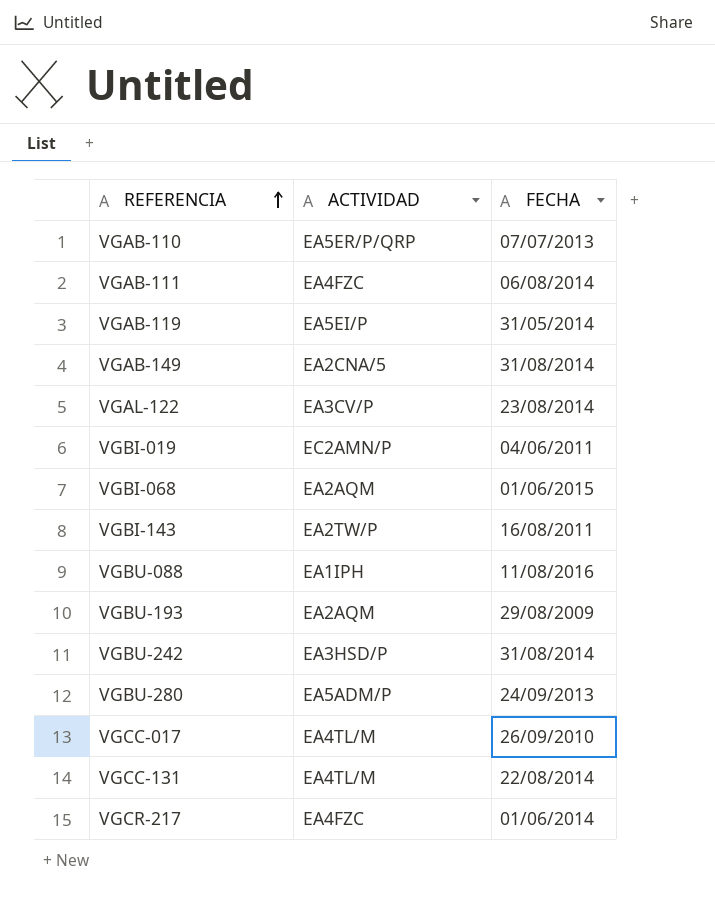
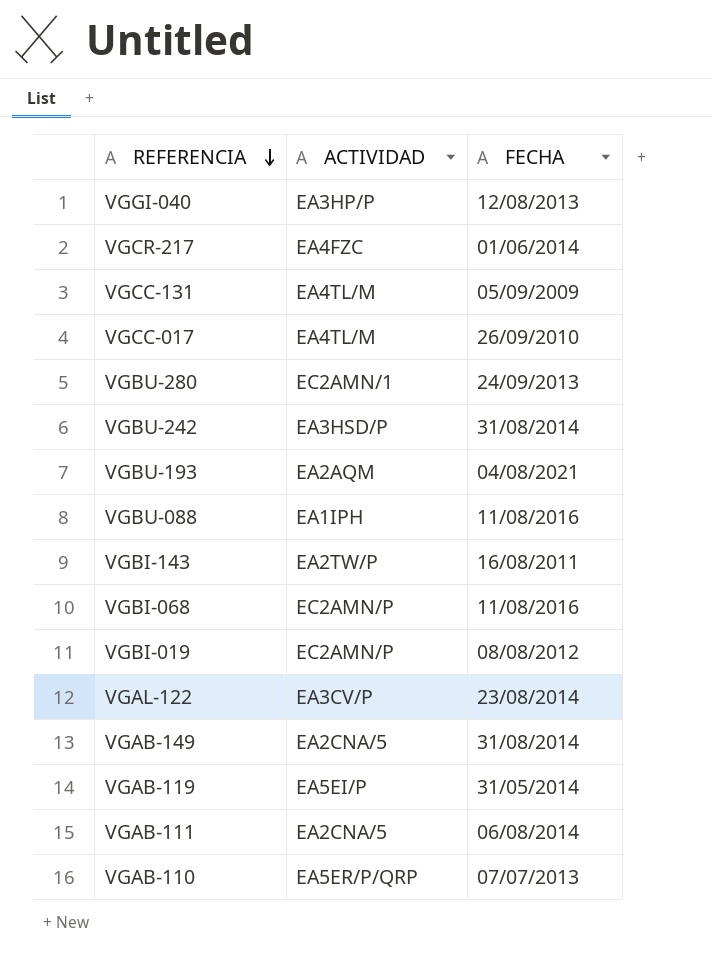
row order: REFERENCIA ascending -> REFERENCIA descending
row VGGI-040: none -> EA3HP/P | 12/08/2013
VGCC-131 | FECHA: 22/08/2014 -> 05/09/2009
VGBU-280 | ACTIVIDAD: EA5ADM/P -> EC2AMN/1
VGBU-193 | FECHA: 29/08/2009 -> 04/08/2021
VGBI-068 | ACTIVIDAD: EA2AQM -> EC2AMN/P
VGBI-068 | FECHA: 01/06/2015 -> 11/08/2016
VGBI-019 | FECHA: 04/06/2011 -> 08/08/2012
VGAB-111 | ACTIVIDAD: EA4FZC -> EA2CNA/5

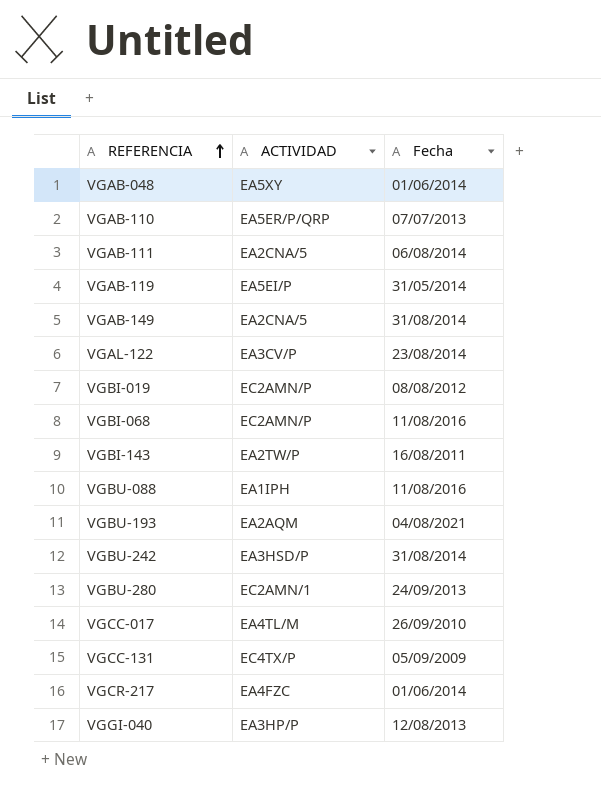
row order: REFERENCIA descending -> REFERENCIA ascending
column name: FECHA -> Fecha
row VGAB-048: none -> EA5XY | 01/06/2014
VGCC-131 | ACTIVIDAD: EA4TL/M -> EC4TX/P

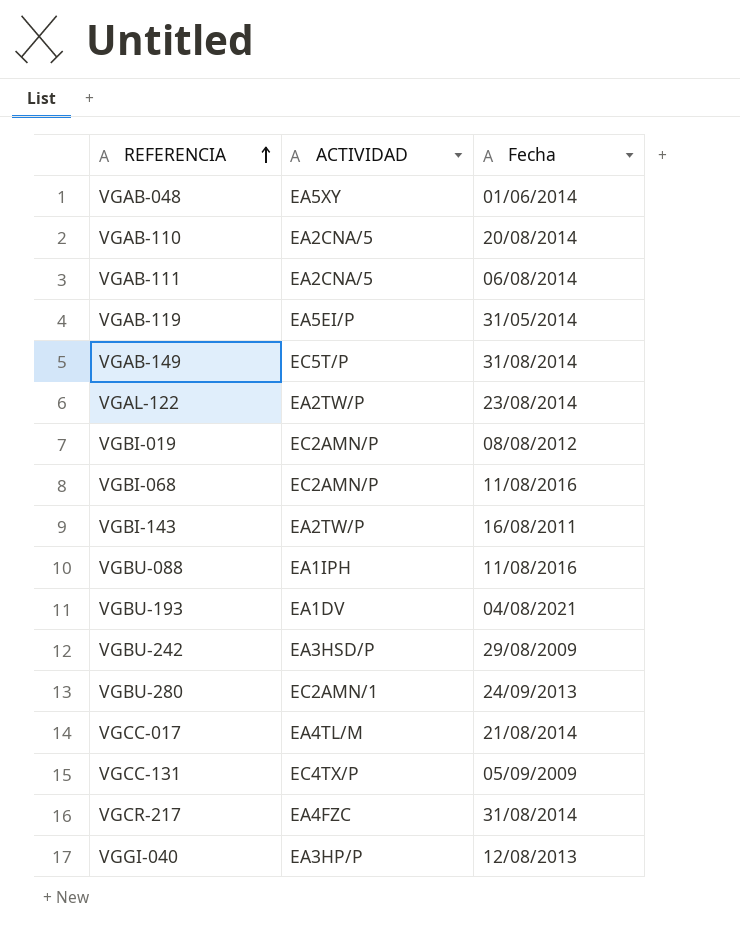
VGAB-110 | ACTIVIDAD: EA5ER/P/QRP -> EA2CNA/5
VGAB-110 | Fecha: 07/07/2013 -> 20/08/2014
VGAB-149 | ACTIVIDAD: EA2CNA/5 -> EC5T/P
VGAL-122 | ACTIVIDAD: EA3CV/P -> EA2TW/P
VGBU-193 | ACTIVIDAD: EA2AQM -> EA1DV
VGBU-242 | Fecha: 31/08/2014 -> 29/08/2009
VGCC-017 | Fecha: 26/09/2010 -> 21/08/2014
VGCR-217 | Fecha: 01/06/2014 -> 31/08/2014

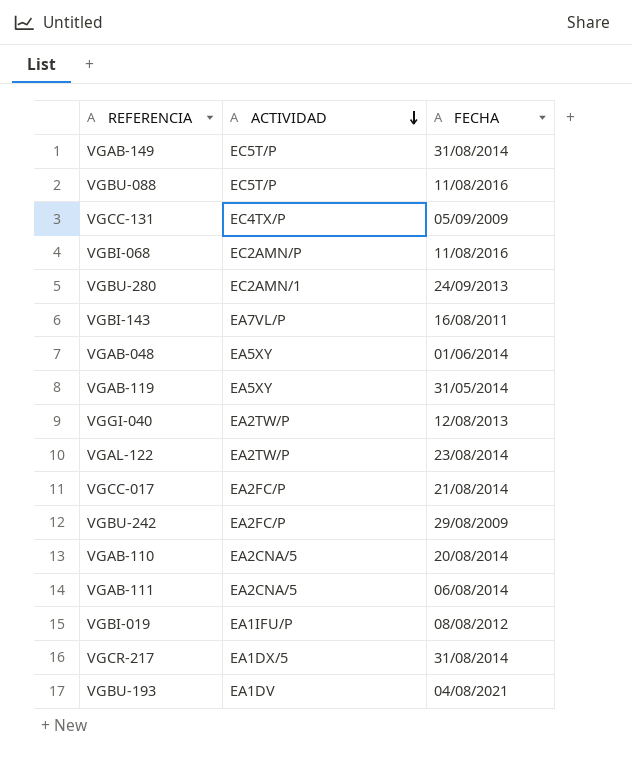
row order: REFERENCIA ascending -> ACTIVIDAD descending
column name: Fecha -> FECHA
VGBU-088 | ACTIVIDAD: EA1IPH -> EC5T/P
VGBI-143 | ACTIVIDAD: EA2TW/P -> EA7VL/P
VGAB-119 | ACTIVIDAD: EA5EI/P -> EA5XY
VGGI-040 | ACTIVIDAD: EA3HP/P -> EA2TW/P
VGCC-017 | ACTIVIDAD: EA4TL/M -> EA2FC/P
VGBU-242 | ACTIVIDAD: EA3HSD/P -> EA2FC/P
VGBI-019 | ACTIVIDAD: EC2AMN/P -> EA1IFU/P
VGCR-217 | ACTIVIDAD: EA4FZC -> EA1DX/5

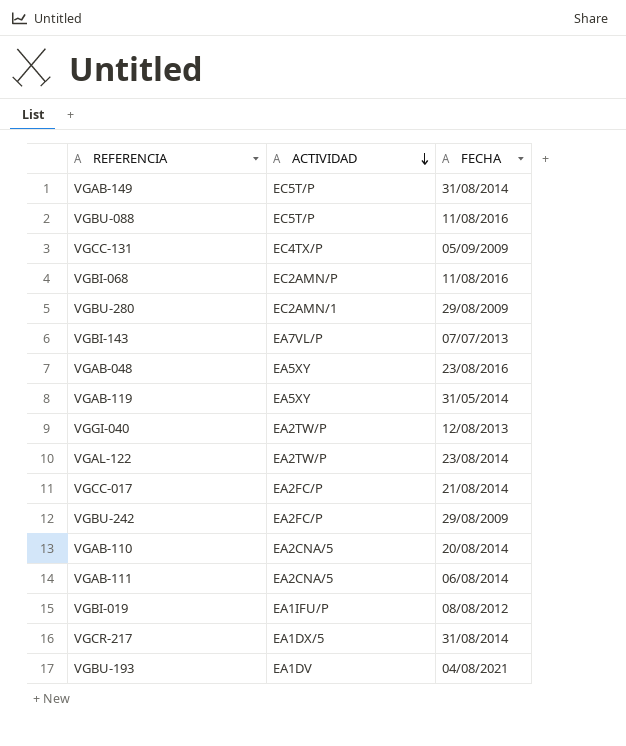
VGBU-280 | FECHA: 24/09/2013 -> 29/08/2009
VGBI-143 | FECHA: 16/08/2011 -> 07/07/2013
VGAB-048 | FECHA: 01/06/2014 -> 23/08/2016

